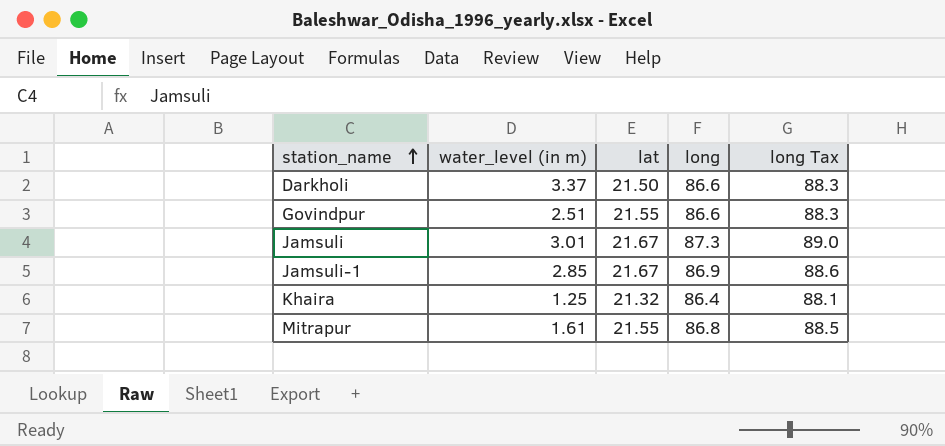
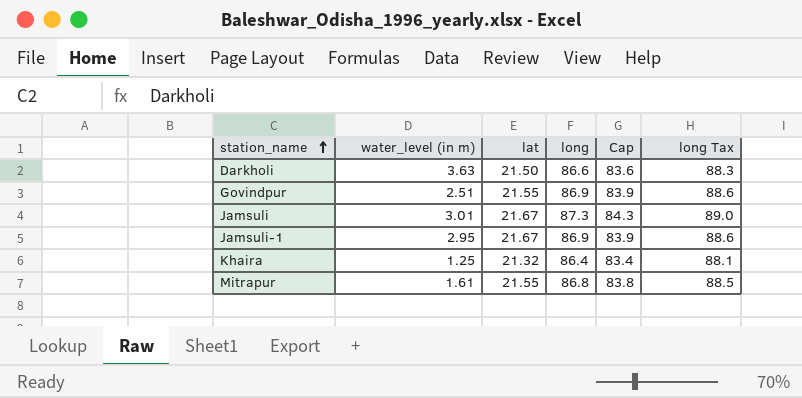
column Cap | formula: none -> [long] - 3
Darkholi | water_level (in m): 3.37 -> 3.63
Govindpur | long: 86.6 -> 86.9
Govindpur | long Tax: 88.3 -> 88.6
Jamsuli-1 | water_level (in m): 2.85 -> 2.95

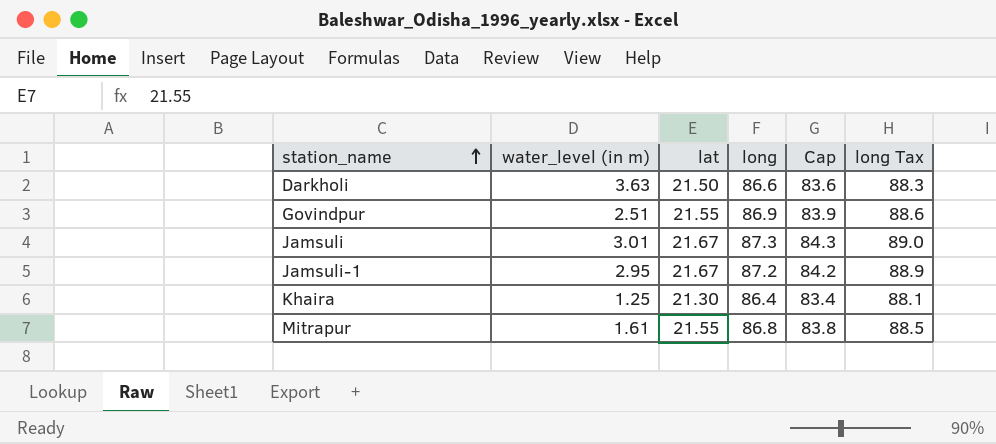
Jamsuli-1 | long: 86.9 -> 87.2
Jamsuli-1 | Cap: 83.9 -> 84.2
Jamsuli-1 | long Tax: 88.6 -> 88.9
Khaira | lat: 21.32 -> 21.30

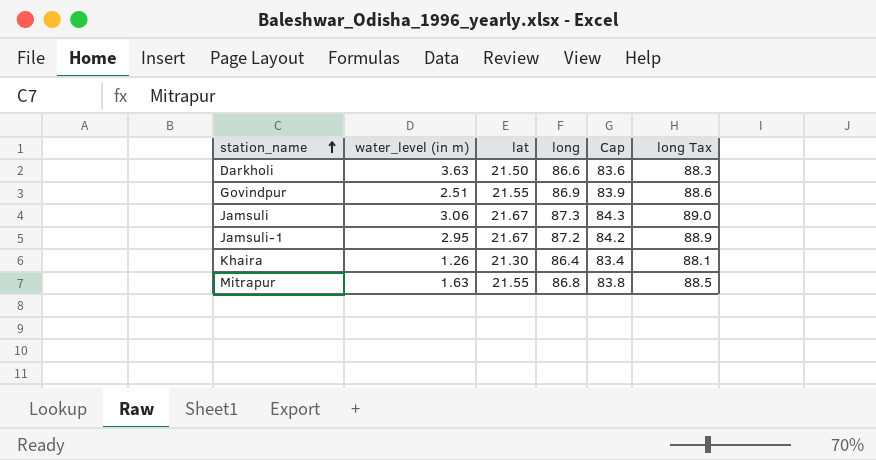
Jamsuli | water_level (in m): 3.01 -> 3.06
Khaira | water_level (in m): 1.25 -> 1.26
Mitrapur | water_level (in m): 1.61 -> 1.63

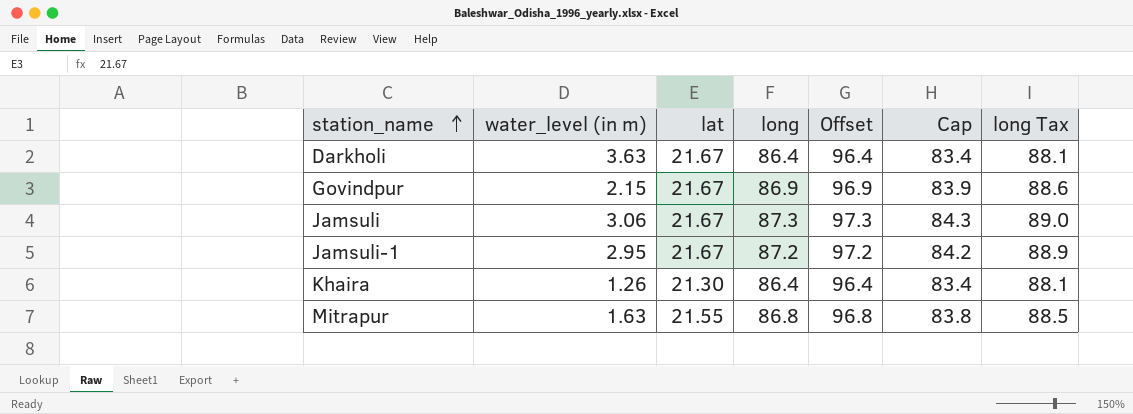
column Offset | formula: none -> [long] + 10
Darkholi | lat: 21.50 -> 21.67
Darkholi | long: 86.6 -> 86.4
Darkholi | Cap: 83.6 -> 83.4
Darkholi | long Tax: 88.3 -> 88.1
Govindpur | water_level (in m): 2.51 -> 2.15
Govindpur | lat: 21.55 -> 21.67

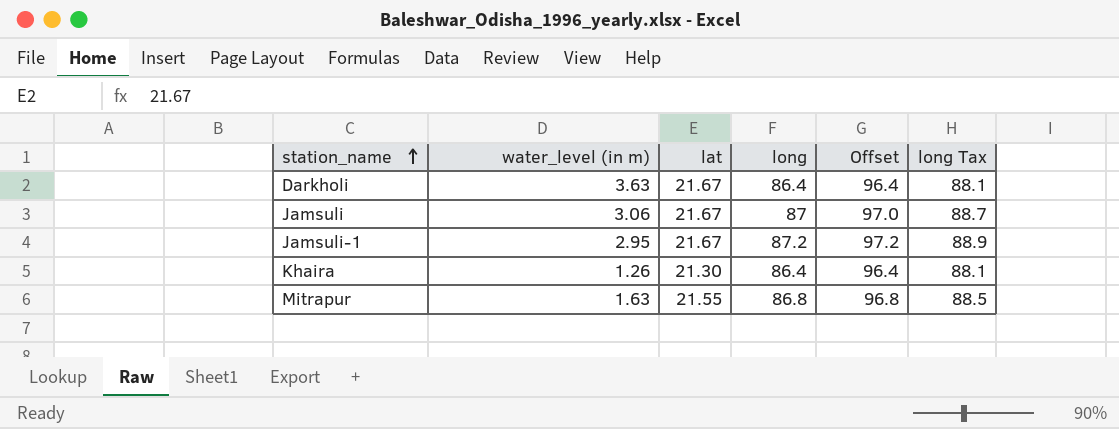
column Cap | formula: [long] - 3 -> none
row Govindpur: 2.15 | 21.67 | 86.9 | 96.9 | 83.9 | 88.6 -> none
Jamsuli | long: 87.3 -> 87
Jamsuli | Offset: 97.3 -> 97.0
Jamsuli | long Tax: 89.0 -> 88.7

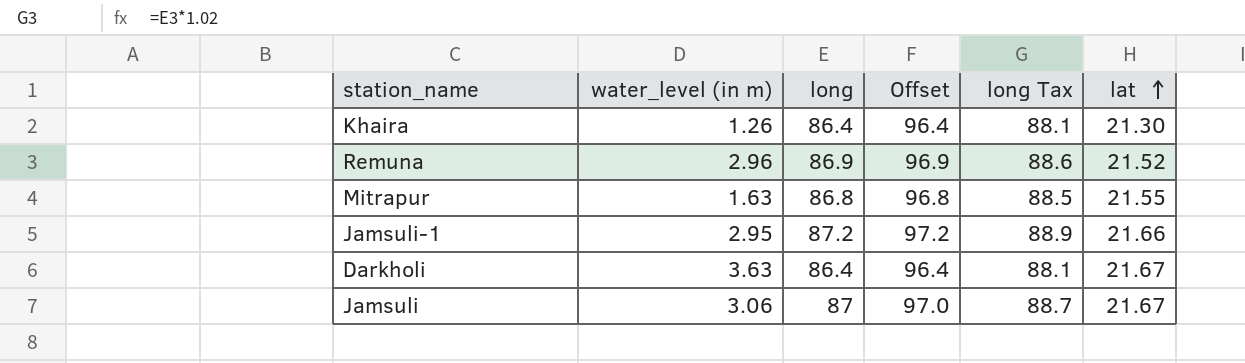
row order: station_name ascending -> lat ascending
column lat | position: 3 -> 6
row Remuna: none -> 2.96 | 86.9 | 96.9 | 88.6 | 21.52
Jamsuli-1 | lat: 21.67 -> 21.66

